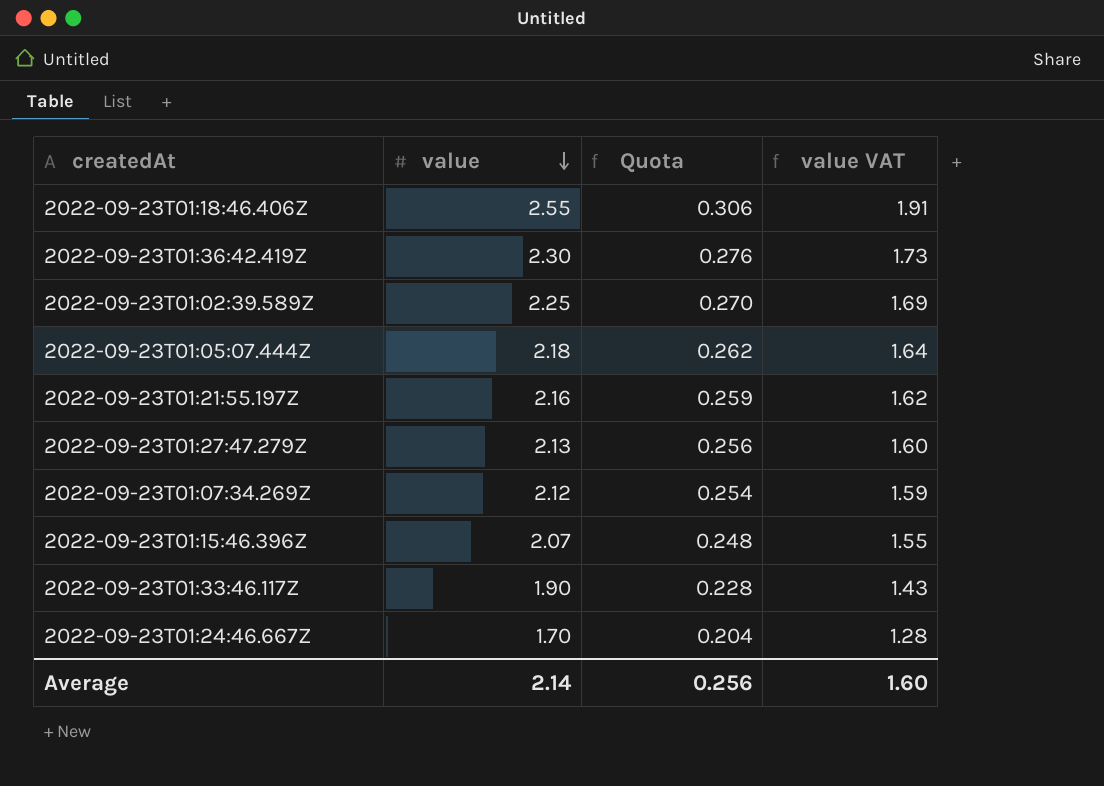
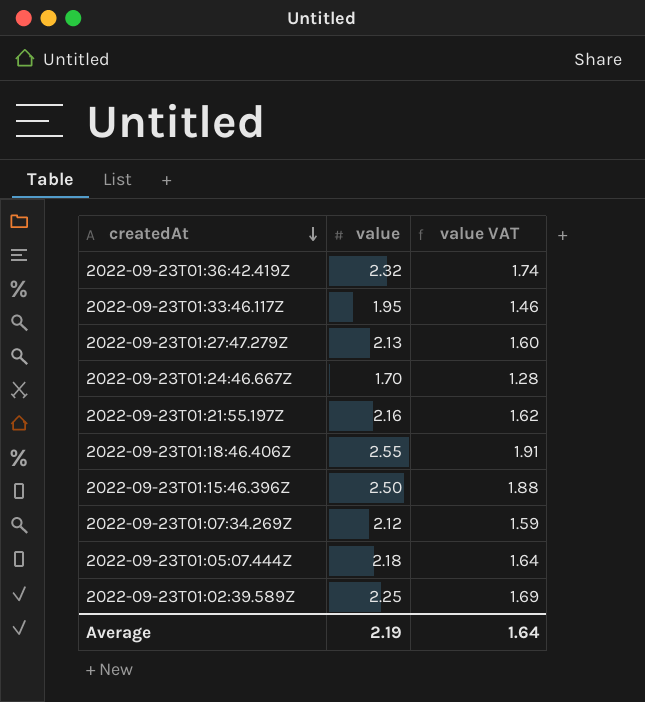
row order: value descending -> createdAt descending
column Quota | formula: [value] * 0.12 -> none
2022-09-23T01:36:42.419Z | value: 2.30 -> 2.32
2022-09-23T01:36:42.419Z | value VAT: 1.73 -> 1.74
2022-09-23T01:33:46.117Z | value: 1.90 -> 1.95
2022-09-23T01:33:46.117Z | value VAT: 1.43 -> 1.46
2022-09-23T01:15:46.396Z | value: 2.07 -> 2.50
2022-09-23T01:15:46.396Z | value VAT: 1.55 -> 1.88
Average | value: 2.14 -> 2.19
Average | value VAT: 1.60 -> 1.64

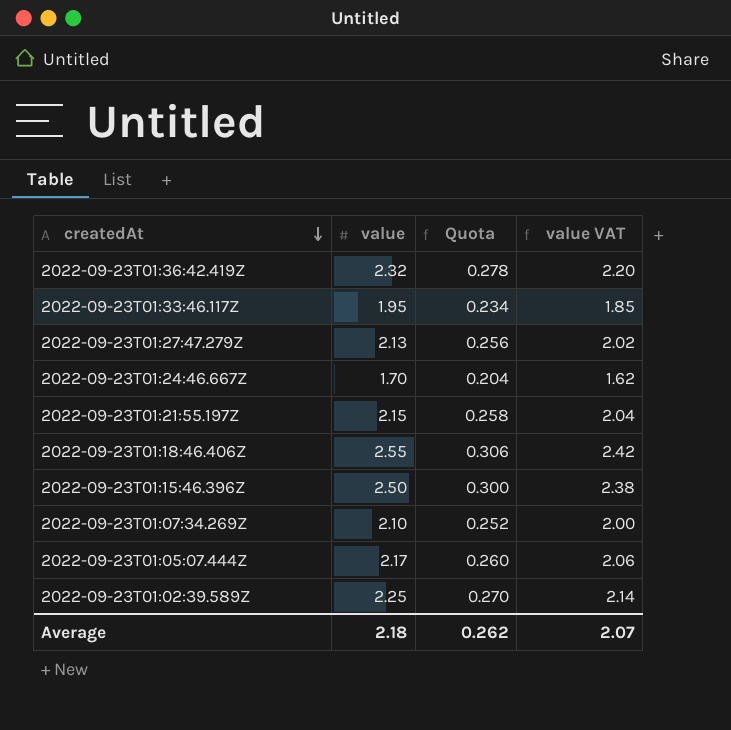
column Quota | formula: none -> [value] * 0.12
column value VAT | formula: [value] * 0.75 -> [value] * 0.95
2022-09-23T01:21:55.197Z | value: 2.16 -> 2.15
2022-09-23T01:07:34.269Z | value: 2.12 -> 2.10
2022-09-23T01:05:07.444Z | value: 2.18 -> 2.17
Average | value: 2.19 -> 2.18
Average | value VAT: 1.64 -> 2.07

